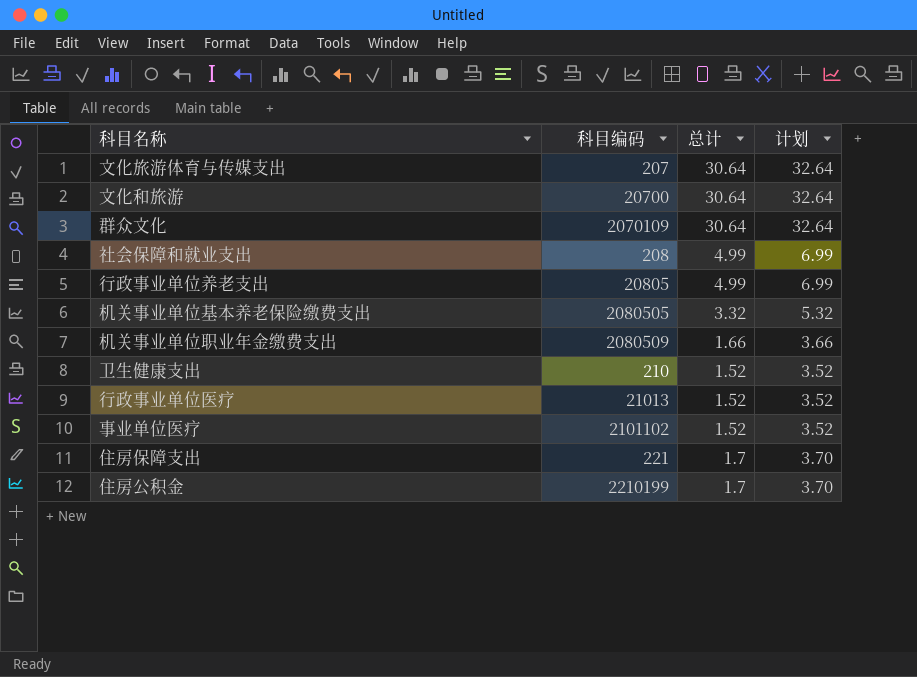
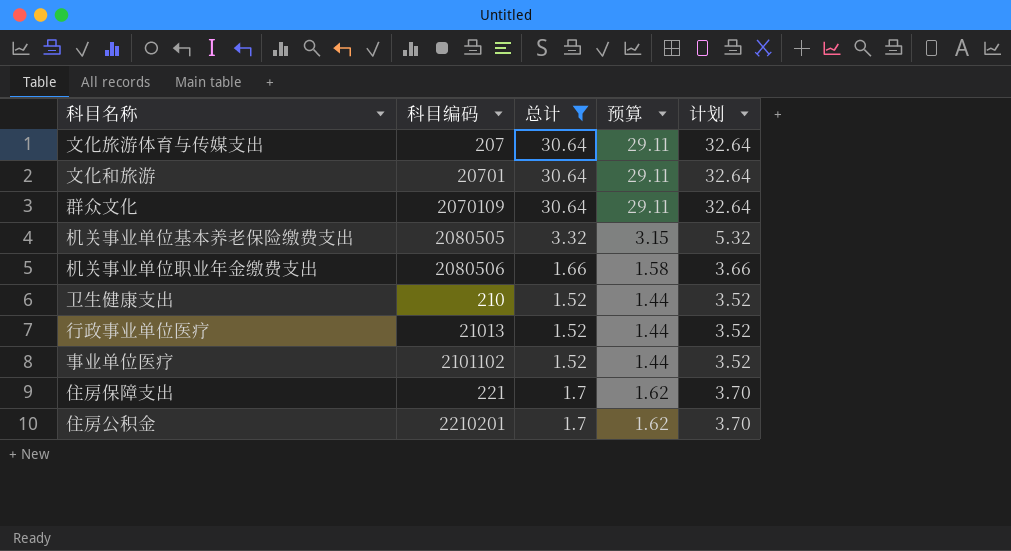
filter: none -> 总计 != 4.99
column 预算 | formula: none -> [总计] * 0.95
文化和旅游 | 科目编码: 20700 -> 20701
机关事业单位职业年金缴费支出 | 科目编码: 2080509 -> 2080506
住房公积金 | 科目编码: 2210199 -> 2210201

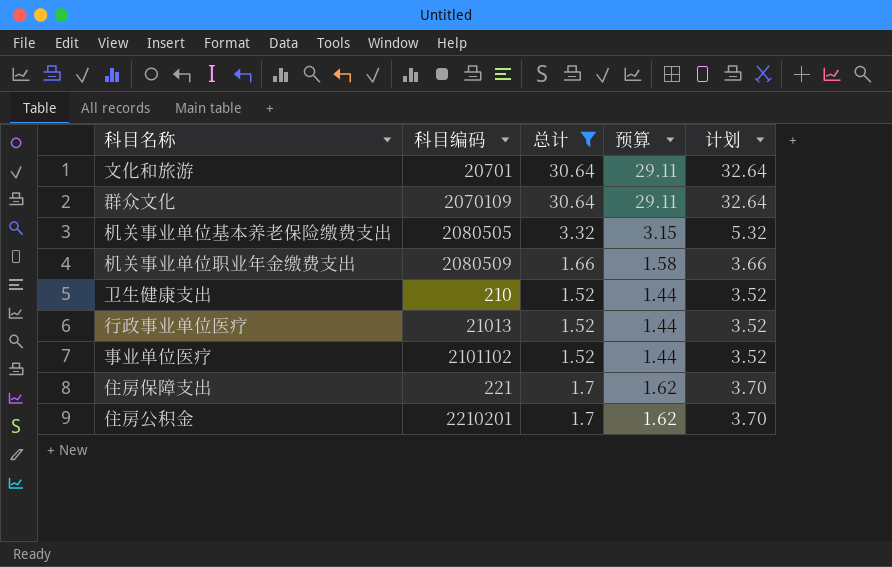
row 文化旅游体育与传媒支出: 207 | 30.64 | 29.11 | 32.64 -> none
机关事业单位职业年金缴费支出 | 科目编码: 2080506 -> 2080509

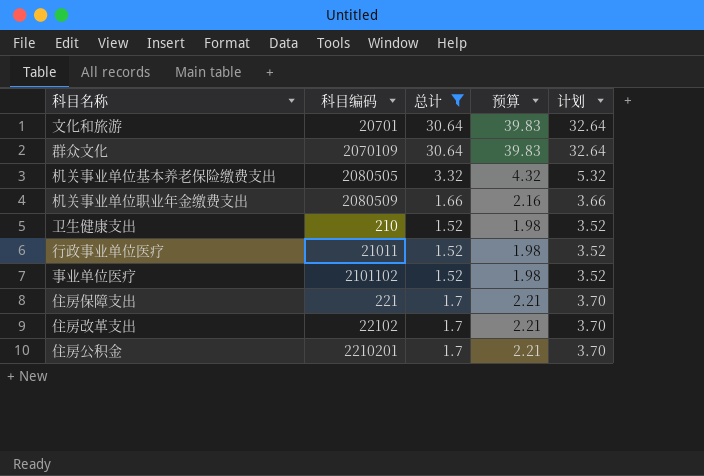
column 预算 | formula: [总计] * 0.95 -> [总计] * 1.3
行政事业单位医疗 | 科目编码: 21013 -> 21011
row 住房改革支出: none -> 22102 | 1.7 | 2.21 | 3.70

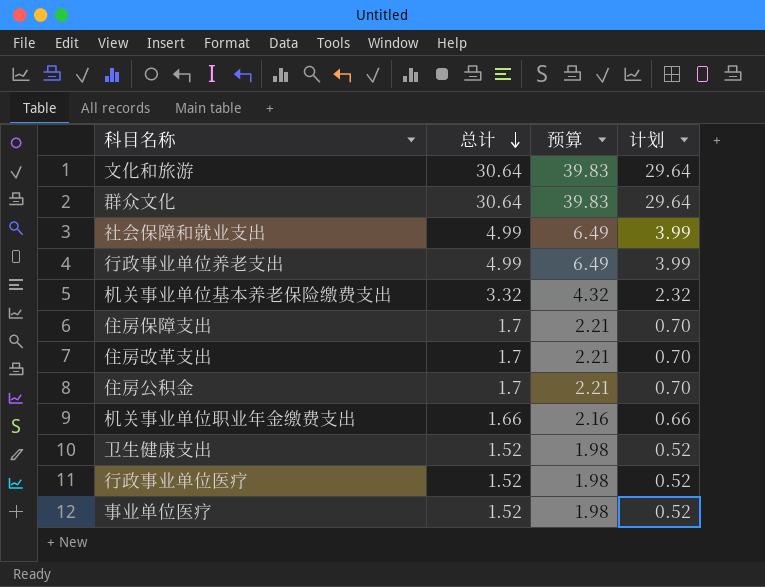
filter: 总计 != 4.99 -> none
row order: none -> 总计 descending
column 科目编码 | position: 2 -> none
column 计划 | formula: [总计] + 2 -> [总计] - 1

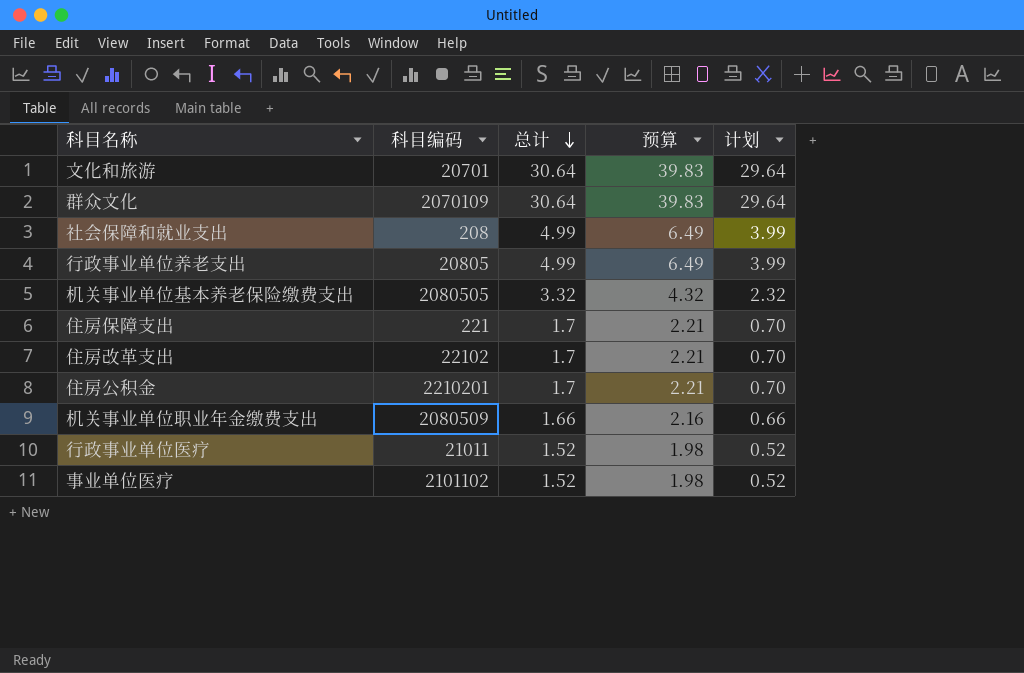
column 科目编码 | position: none -> 2
row 卫生健康支出: 1.52 | 1.98 | 0.52 -> none

